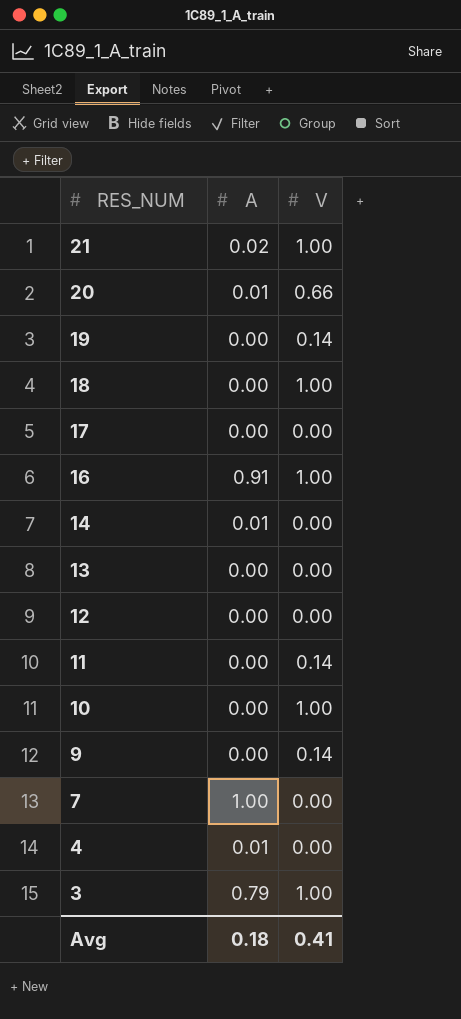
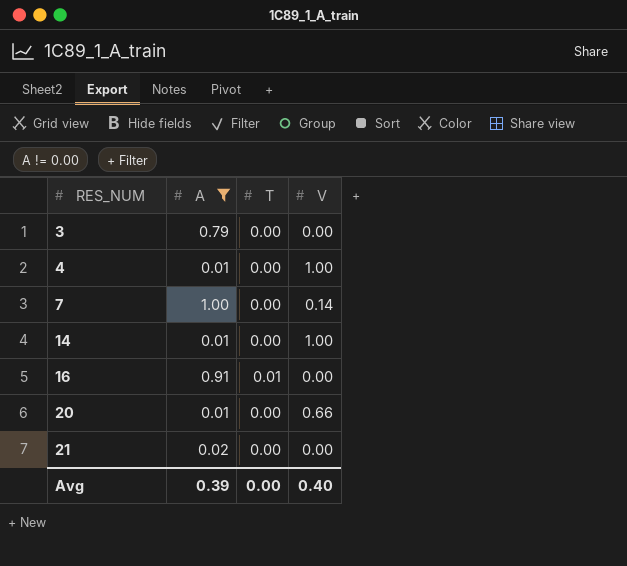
filter: none -> A != 0.00
row order: RES_NUM descending -> RES_NUM ascending
column T | position: none -> 3
3 | V: 1.00 -> 0.00
4 | V: 0.00 -> 1.00
7 | V: 0.00 -> 0.14
14 | V: 0.00 -> 1.00
16 | V: 1.00 -> 0.00
21 | V: 1.00 -> 0.00
Avg | A: 0.18 -> 0.39
Avg | V: 0.41 -> 0.40

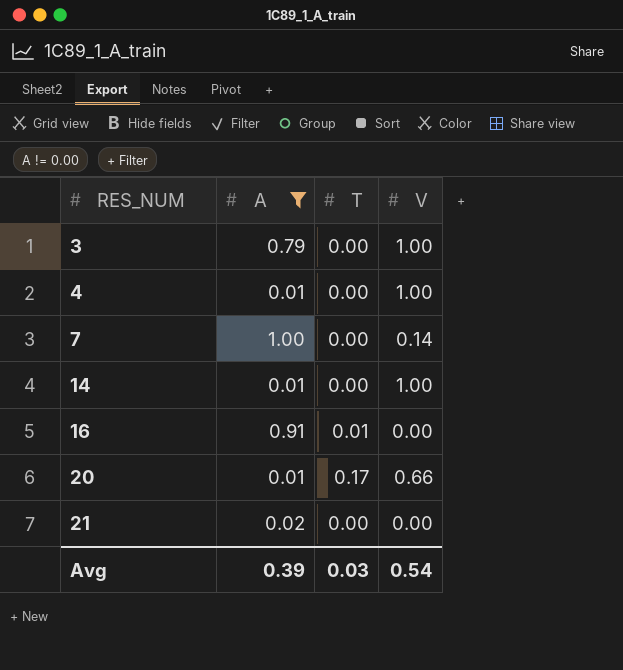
3 | V: 0.00 -> 1.00
20 | T: 0.00 -> 0.17
Avg | T: 0.00 -> 0.03
Avg | V: 0.40 -> 0.54

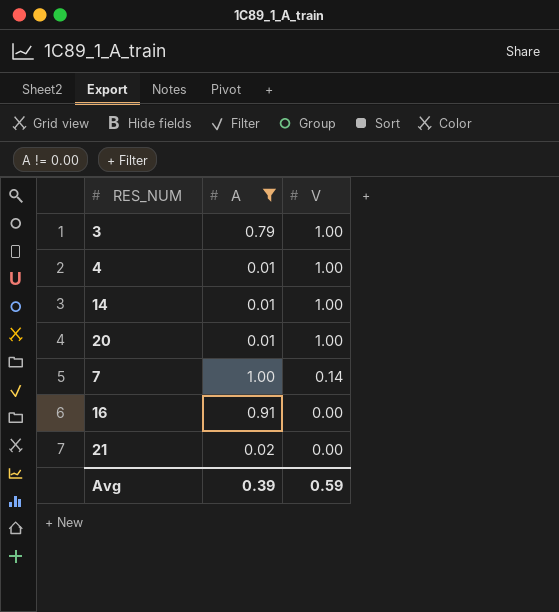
row order: RES_NUM ascending -> V descending
column T | position: 3 -> none
20 | V: 0.66 -> 1.00
Avg | V: 0.54 -> 0.59

